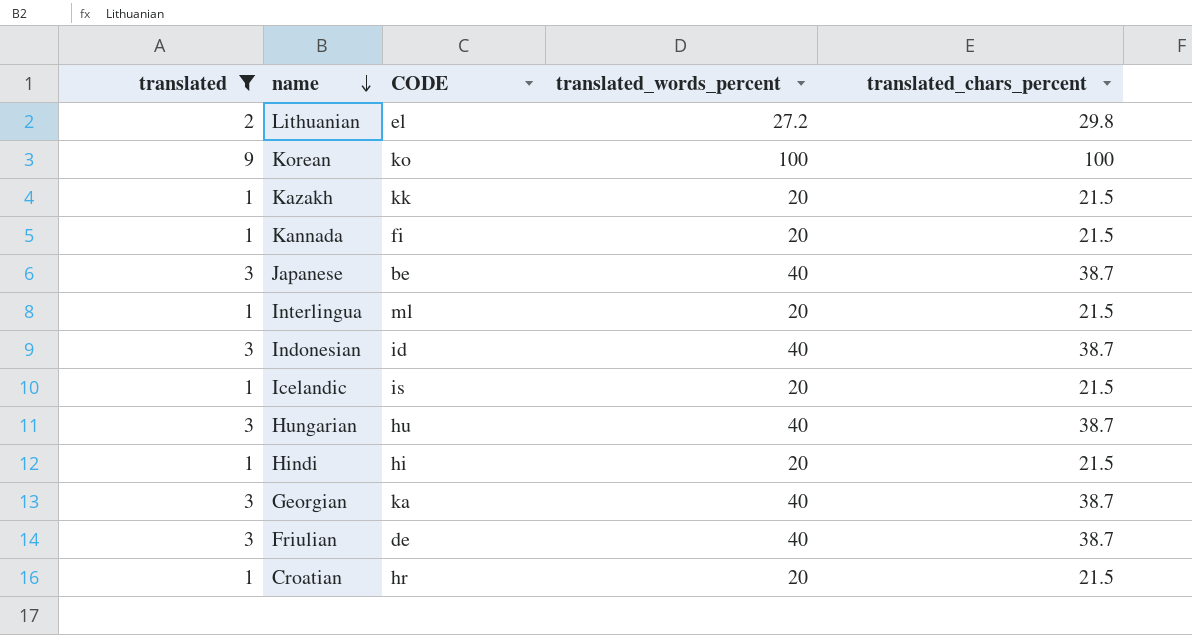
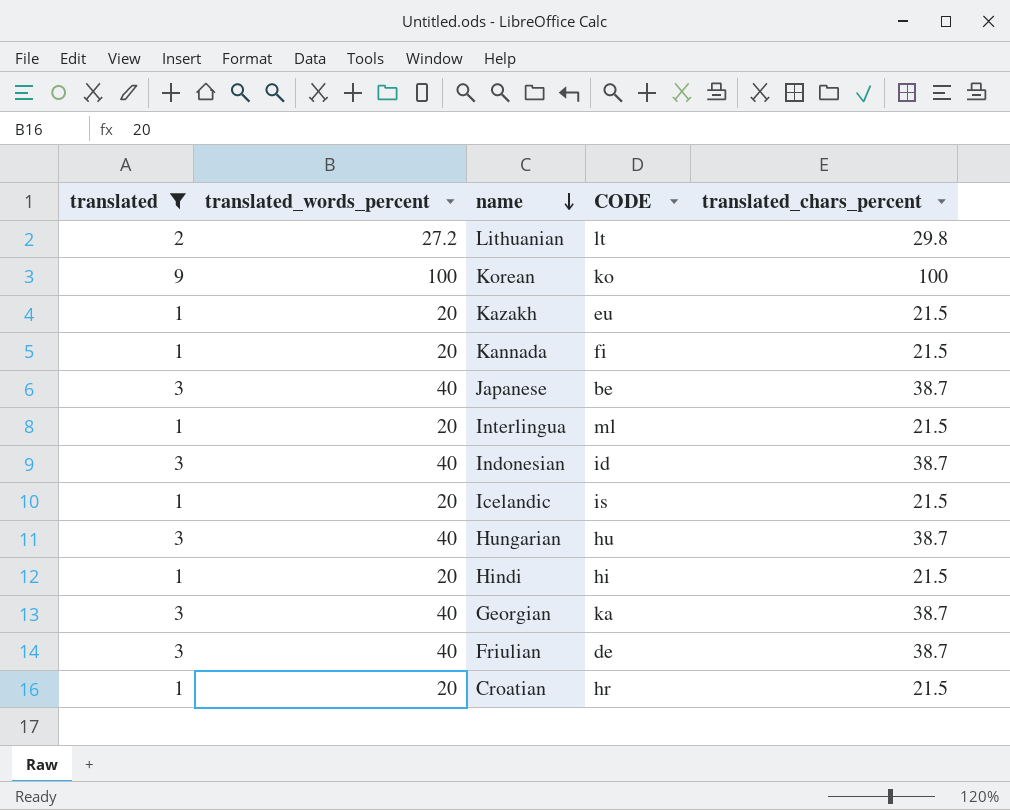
column translated_words_percent | position: 4 -> 2
Lithuanian | CODE: el -> lt
Kazakh | CODE: kk -> eu

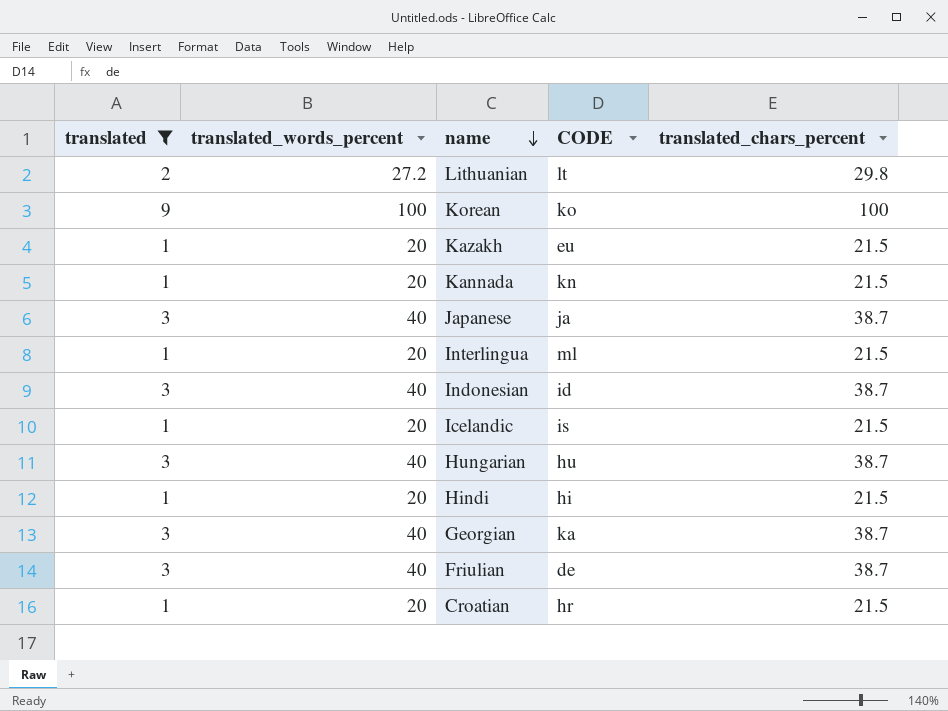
Kannada | CODE: fi -> kn
Japanese | CODE: be -> ja

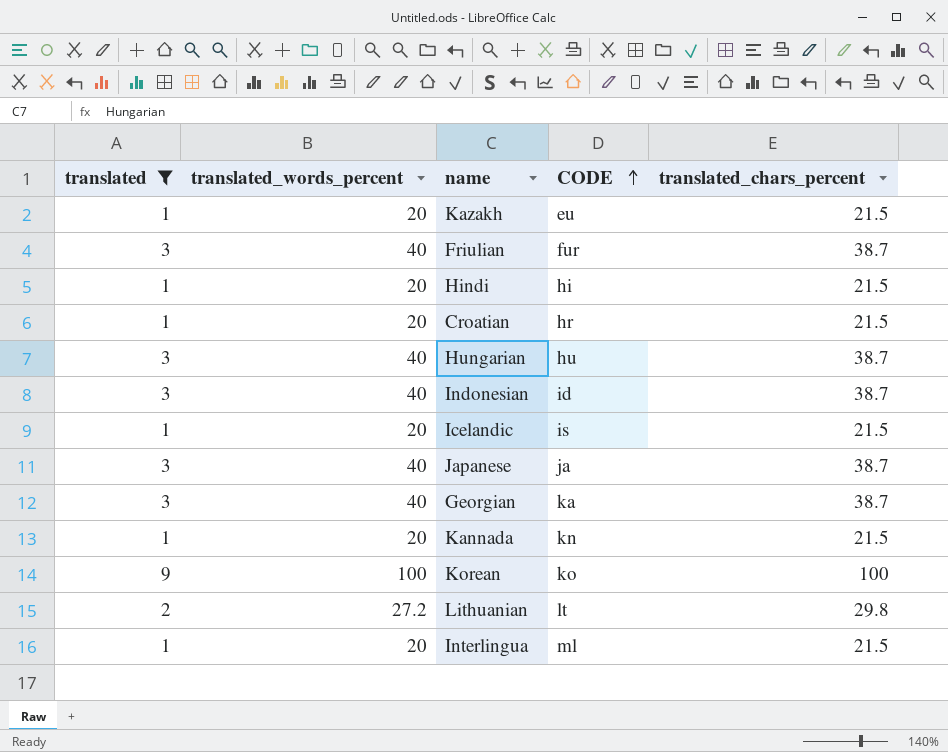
row order: name descending -> CODE ascending
Friulian | CODE: de -> fur

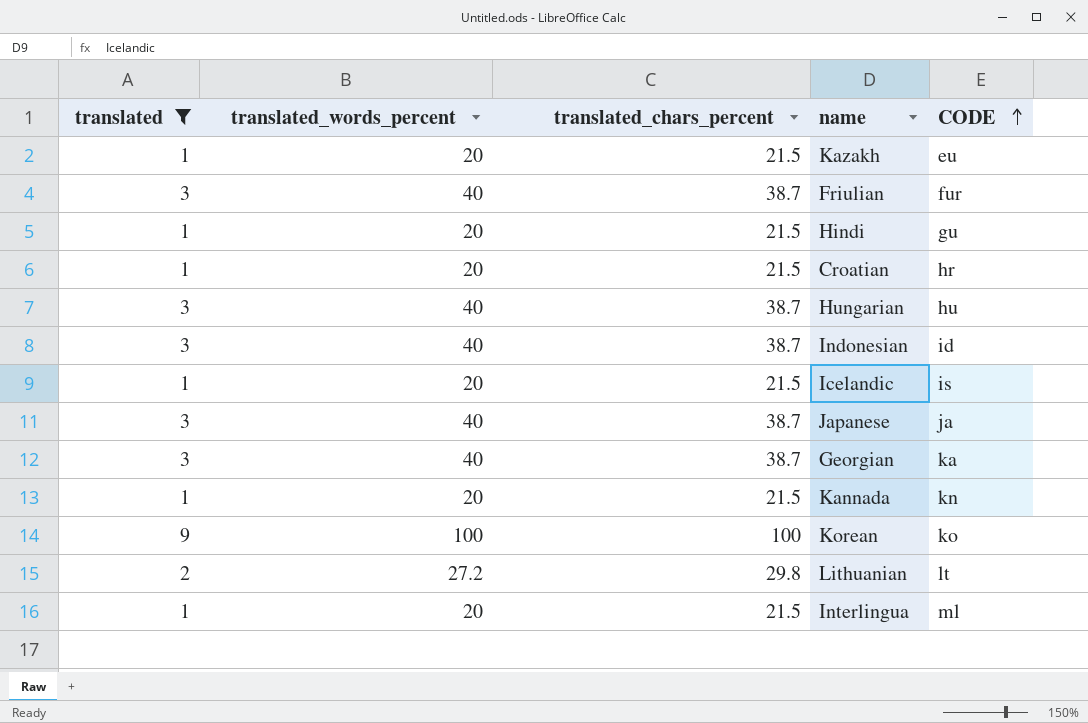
column translated_chars_percent | position: 5 -> 3
Hindi | CODE: hi -> gu

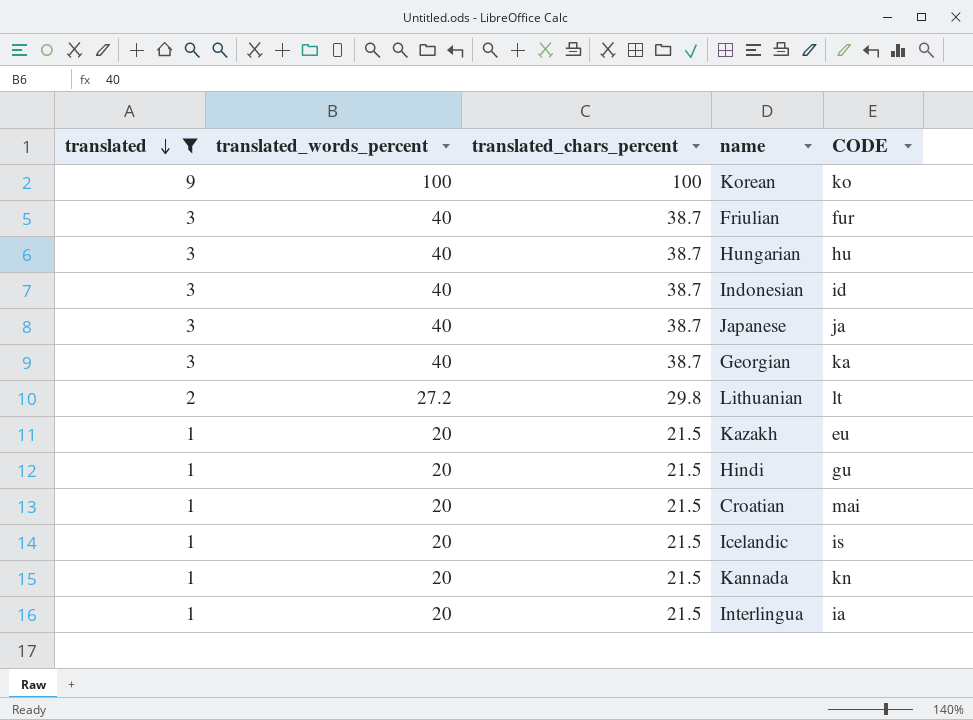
row order: CODE ascending -> translated descending
Croatian | CODE: hr -> mai
Interlingua | CODE: ml -> ia

